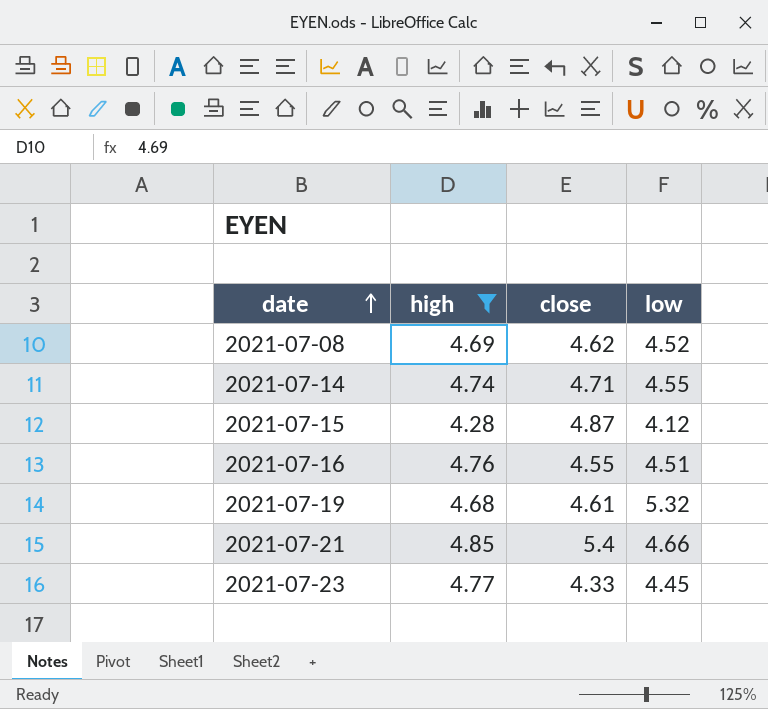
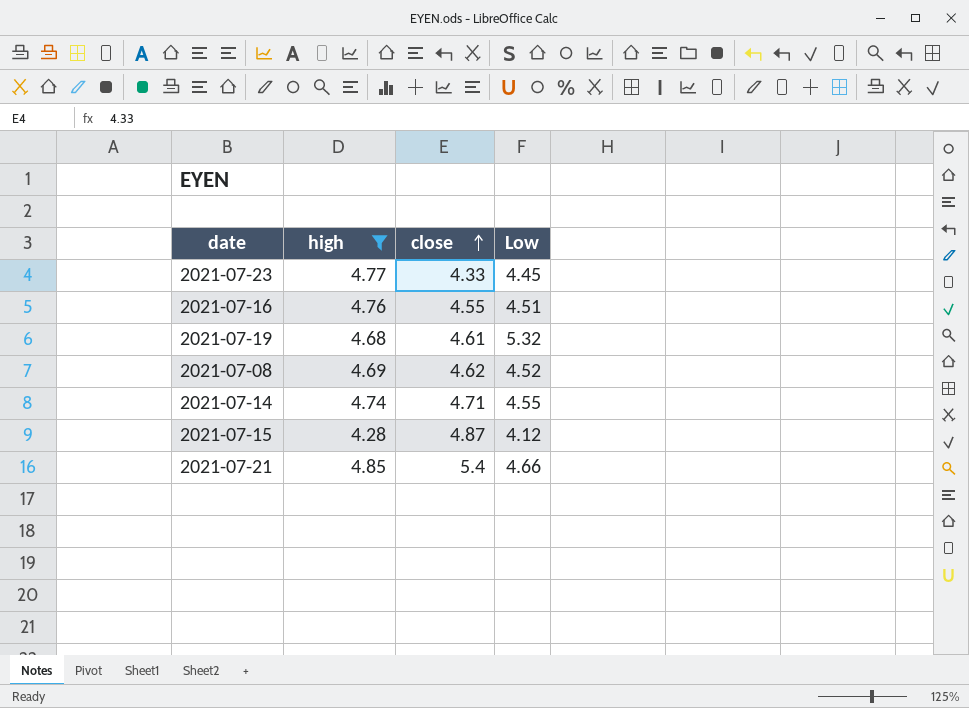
row order: date ascending -> close ascending
column name: low -> Low

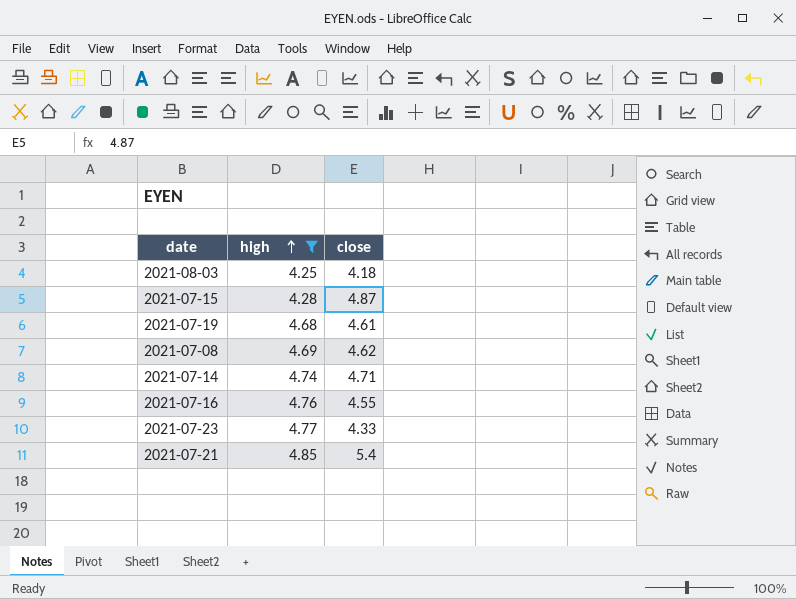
row order: close ascending -> high ascending
column Low | position: 4 -> none
row 2021-08-03: none -> 4.25 | 4.18

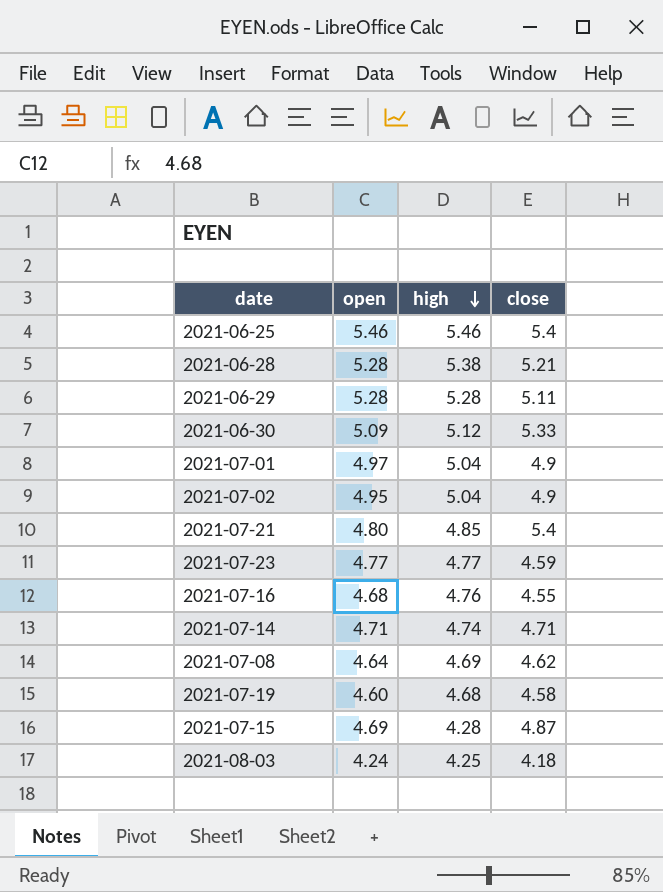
filter: high <= 4.85 -> none
row order: high ascending -> high descending
column open | position: none -> 2
2021-07-23 | close: 4.33 -> 4.59
2021-07-19 | close: 4.61 -> 4.58

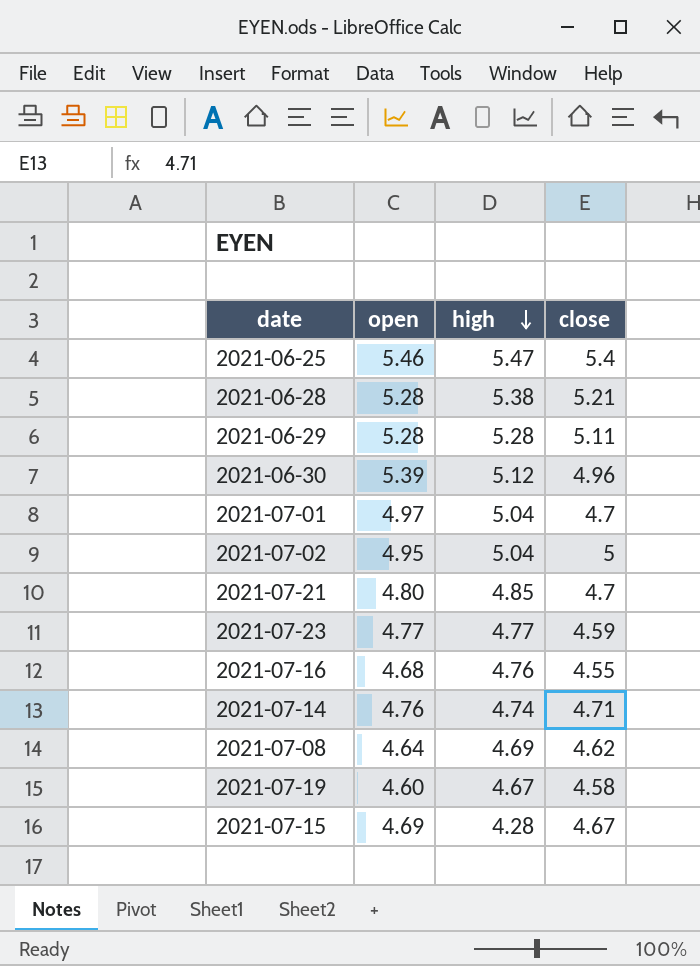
row 2021-08-03: 4.24 | 4.25 | 4.18 -> none
2021-06-25 | high: 5.46 -> 5.47
2021-06-30 | open: 5.09 -> 5.39
2021-06-30 | close: 5.33 -> 4.96
2021-07-01 | close: 4.9 -> 4.7
2021-07-02 | close: 4.9 -> 5
2021-07-21 | close: 5.4 -> 4.7
2021-07-14 | open: 4.71 -> 4.76
2021-07-19 | high: 4.68 -> 4.67
2021-07-15 | close: 4.87 -> 4.67

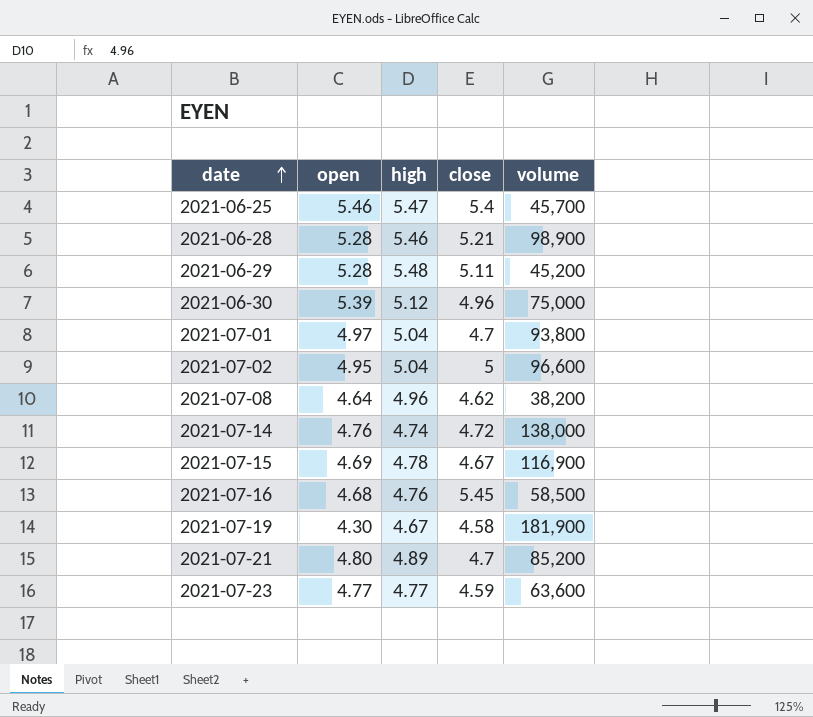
row order: high descending -> date ascending
column volume | position: none -> 5
2021-06-28 | high: 5.38 -> 5.46
2021-06-29 | high: 5.28 -> 5.48
2021-07-08 | high: 4.69 -> 4.96
2021-07-14 | close: 4.71 -> 4.72
2021-07-15 | high: 4.28 -> 4.78
2021-07-16 | close: 4.55 -> 5.45
2021-07-19 | open: 4.60 -> 4.30
2021-07-21 | high: 4.85 -> 4.89

